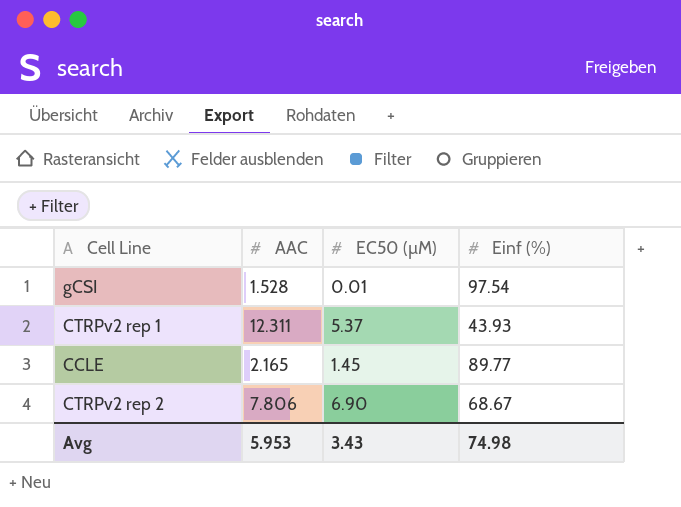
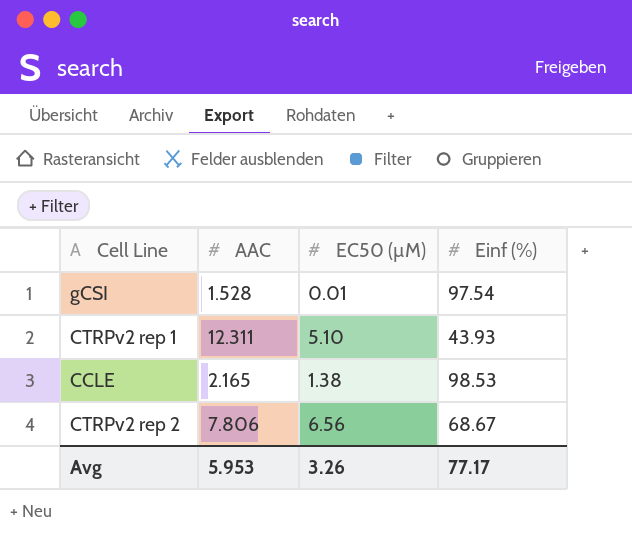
CTRPv2 rep 1 | EC50 (µM): 5.37 -> 5.10
CCLE | EC50 (µM): 1.45 -> 1.38
CCLE | Einf (%): 89.77 -> 98.53
CTRPv2 rep 2 | EC50 (µM): 6.90 -> 6.56
Avg | EC50 (µM): 3.43 -> 3.26
Avg | Einf (%): 74.98 -> 77.17

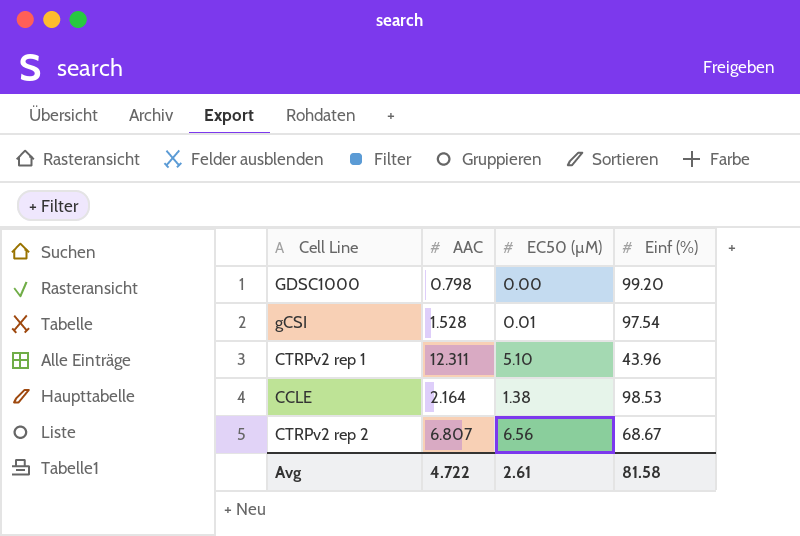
row GDSC1000: none -> 0.798 | 0.00 | 99.20
CTRPv2 rep 1 | Einf (%): 43.93 -> 43.96
CCLE | AAC: 2.165 -> 2.164
CTRPv2 rep 2 | AAC: 7.806 -> 6.807
Avg | AAC: 5.953 -> 4.722
Avg | EC50 (µM): 3.26 -> 2.61
Avg | Einf (%): 77.17 -> 81.58

